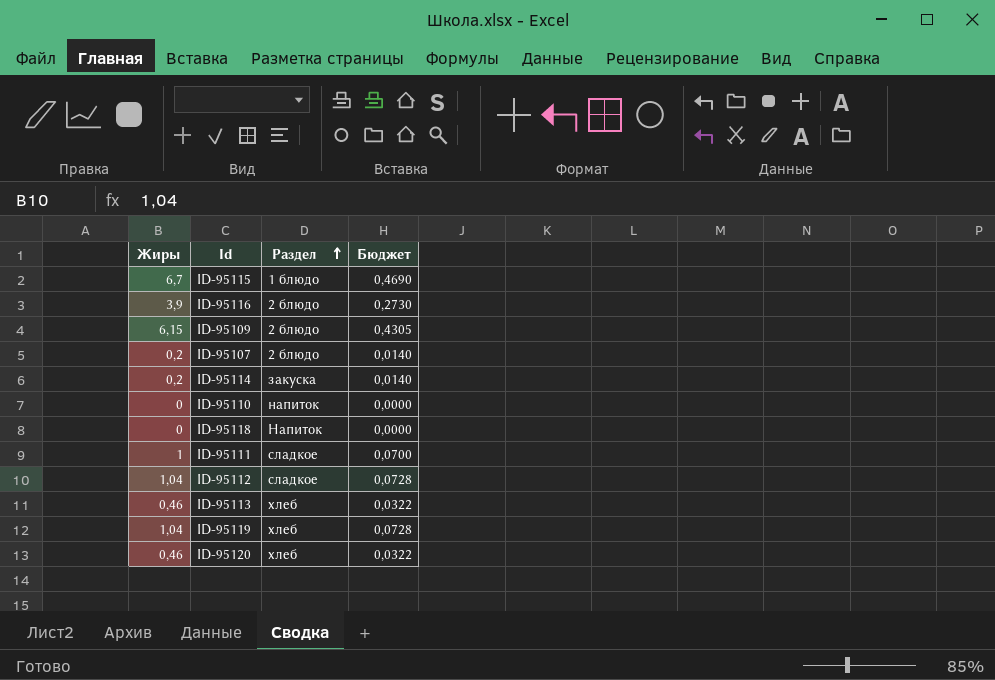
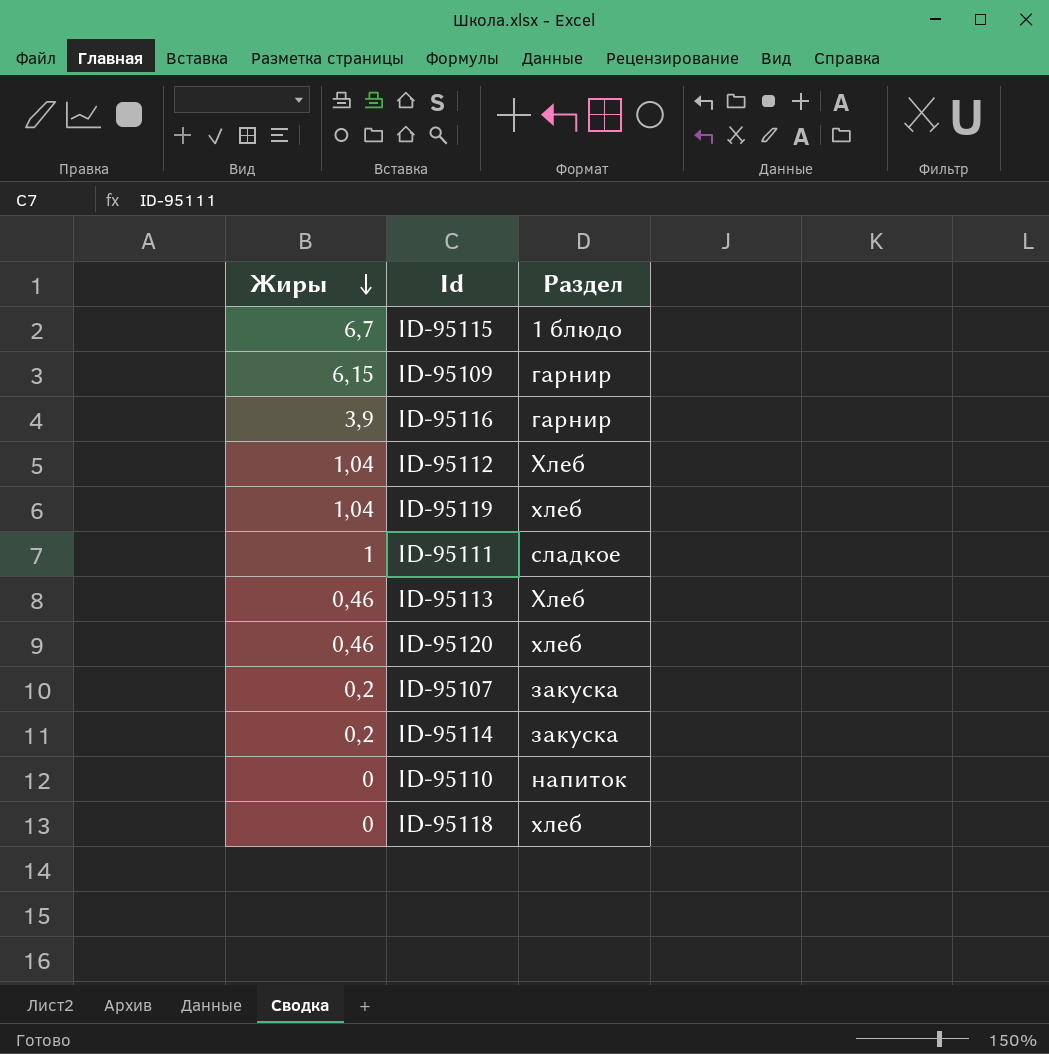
row order: Раздел ascending -> Жиры descending
column Бюджет | formula: [Жиры] * 0,07 -> none
ID-95109 | Раздел: 2 блюдо -> гарнир
ID-95116 | Раздел: 2 блюдо -> гарнир
ID-95112 | Раздел: сладкое -> Хлеб
ID-95113 | Раздел: хлеб -> Хлеб
ID-95107 | Раздел: 2 блюдо -> закуска
ID-95118 | Раздел: Напиток -> хлеб

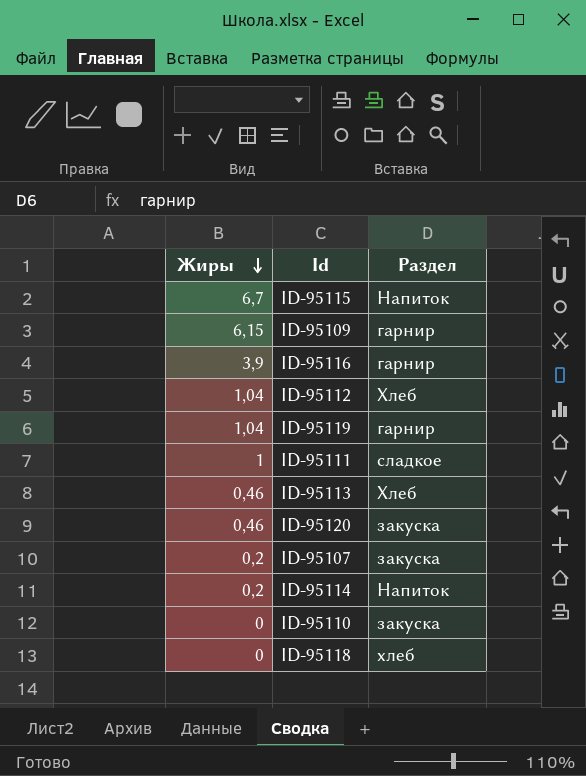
ID-95115 | Раздел: 1 блюдо -> Напиток
ID-95119 | Раздел: хлеб -> гарнир
ID-95120 | Раздел: хлеб -> закуска
ID-95114 | Раздел: закуска -> Напиток
ID-95110 | Раздел: напиток -> закуска

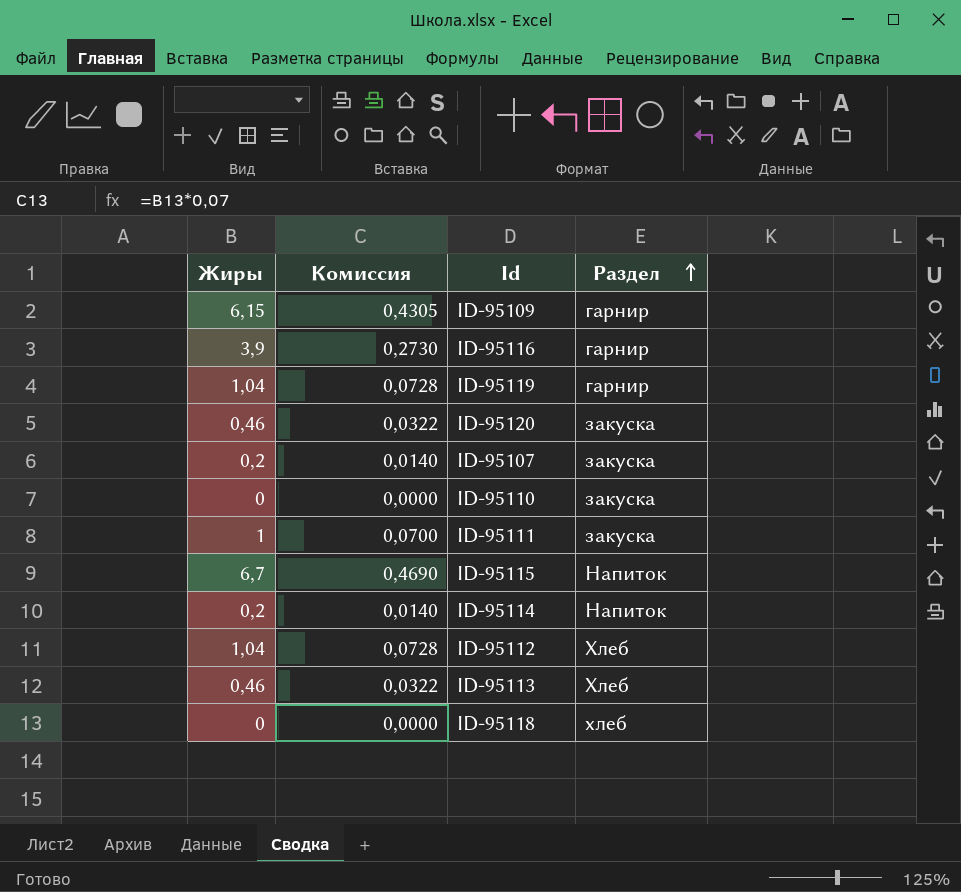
row order: Жиры descending -> Раздел ascending
column Комиссия | formula: none -> [Жиры] * 0,07
ID-95111 | Раздел: сладкое -> закуска

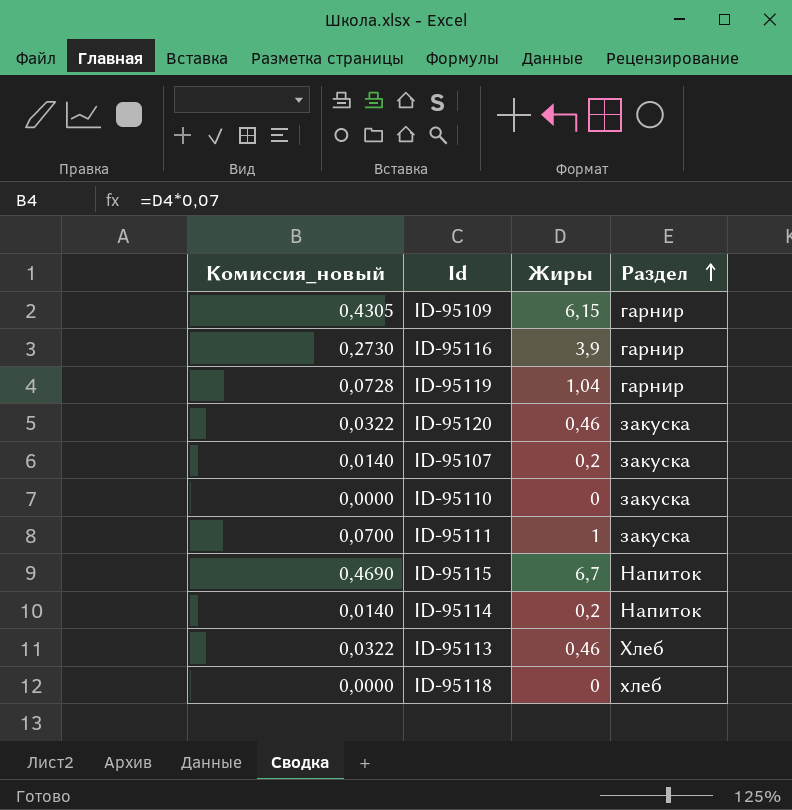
column name: Комиссия -> Комиссия_новый
column Жиры | position: 1 -> 3
row ID-95112: 1,04 | 0,0728 | Хлеб -> none

